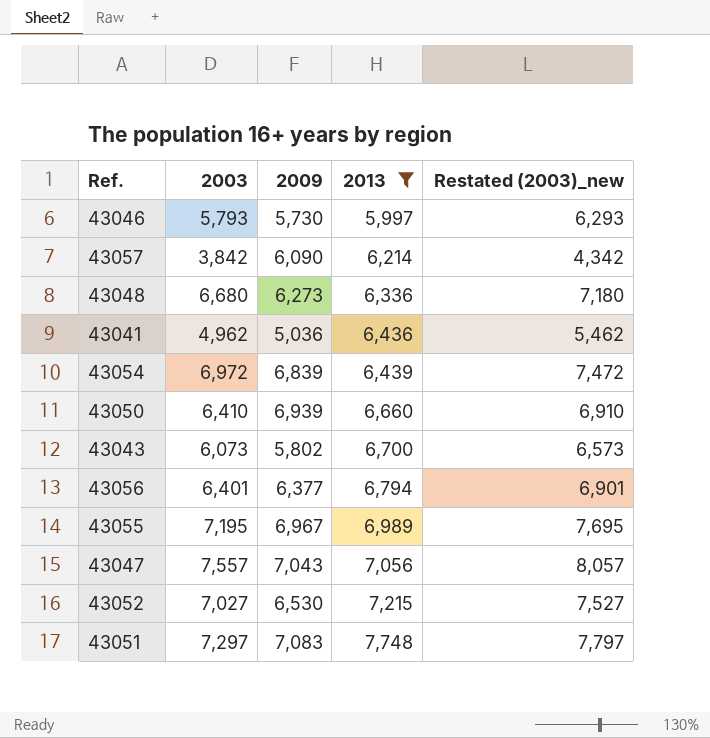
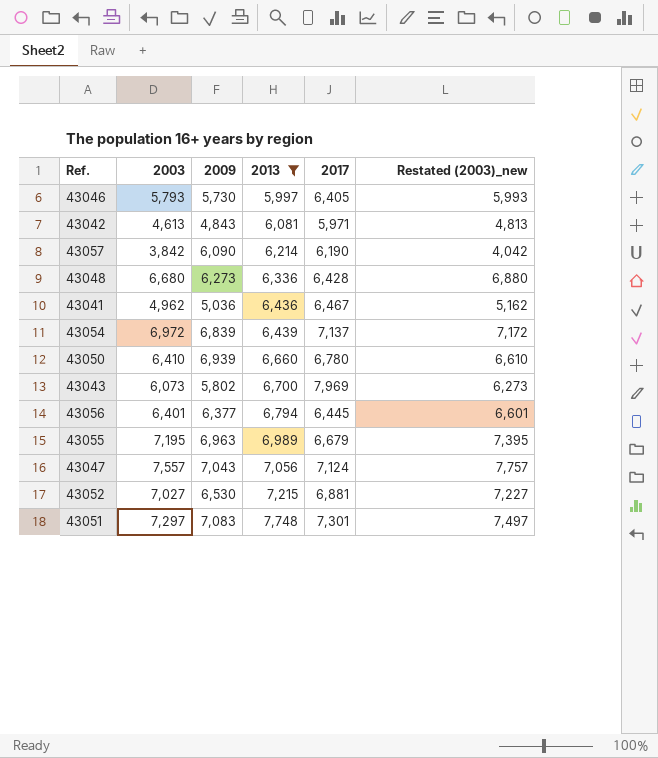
column 2017 | position: none -> 5
column Restated (2003)_new | formula: [2003] + 500 -> [2003] + 200
row 43042: none -> 4,613 | 4,843 | 6,081 | 5,971 | 4,813
43055 | 2009: 6,967 -> 6,963

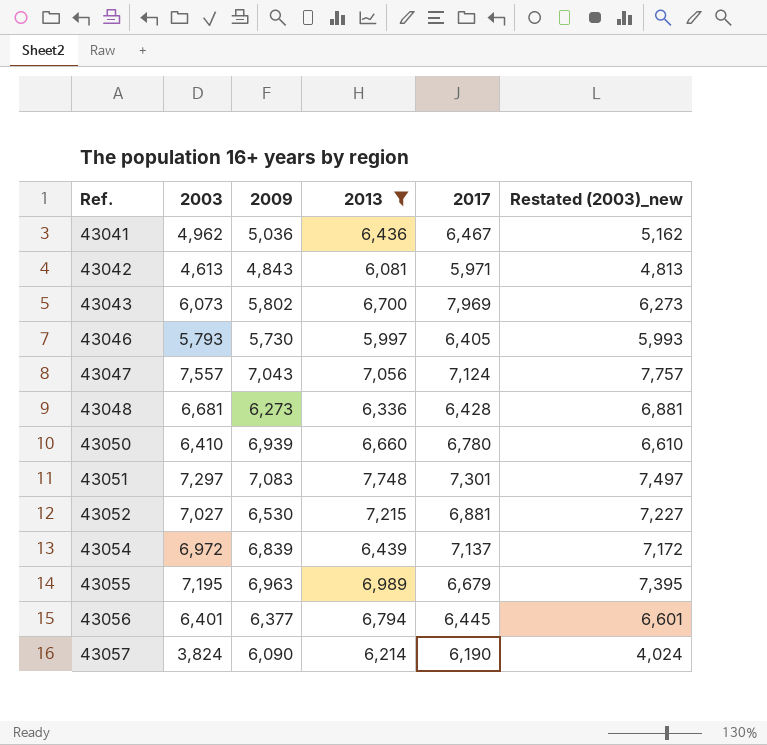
row order: 2013 ascending -> Ref. ascending
43048 | 2003: 6,680 -> 6,681
43048 | Restated (2003)_new: 6,880 -> 6,881
43057 | 2003: 3,842 -> 3,824
43057 | Restated (2003)_new: 4,042 -> 4,024

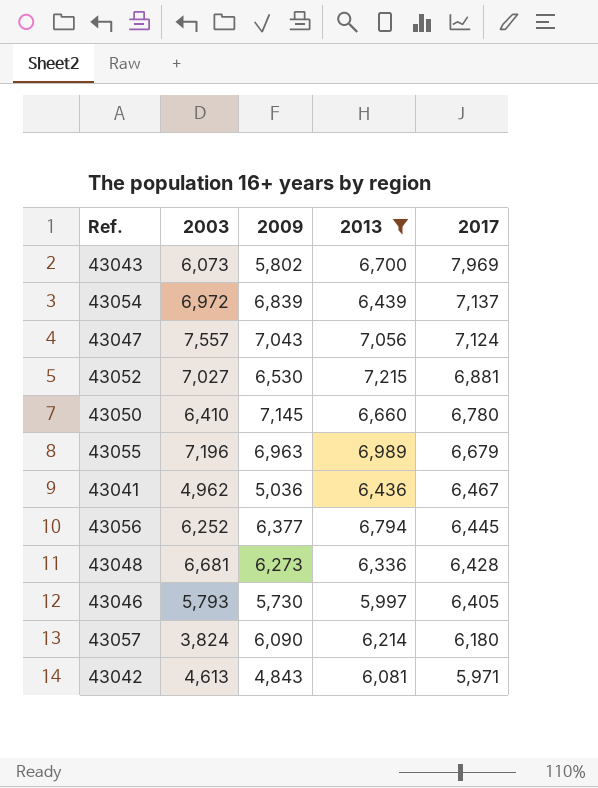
row order: Ref. ascending -> 2017 descending
column Restated (2003)_new | formula: [2003] + 200 -> none
row 43051: 7,297 | 7,083 | 7,748 | 7,301 | 7,497 -> none
43050 | 2009: 6,939 -> 7,145
43055 | 2003: 7,195 -> 7,196
43056 | 2003: 6,401 -> 6,252
43057 | 2017: 6,190 -> 6,180

